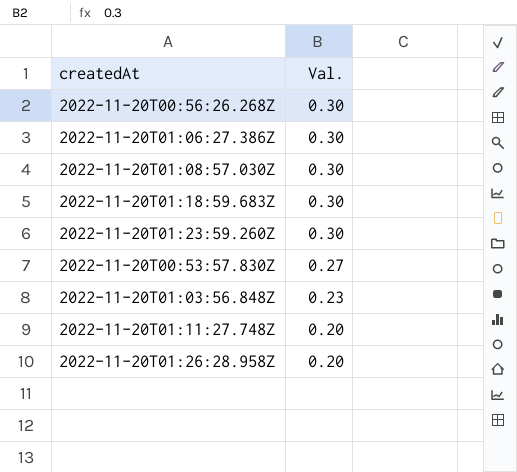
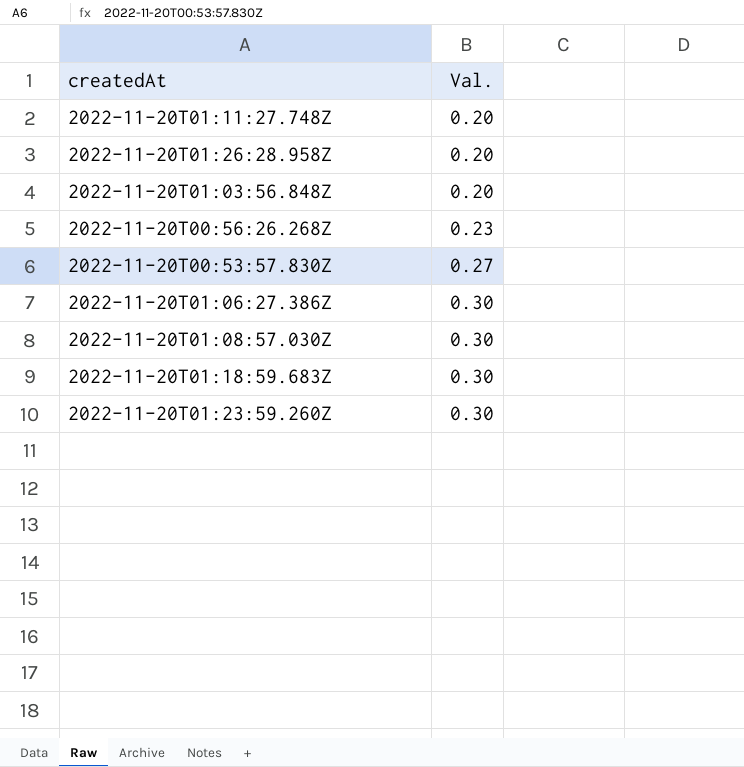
row order: Val. descending -> Val. ascending
2022-11-20T01:03:56.848Z | Val.: 0.23 -> 0.20
2022-11-20T00:56:26.268Z | Val.: 0.30 -> 0.23

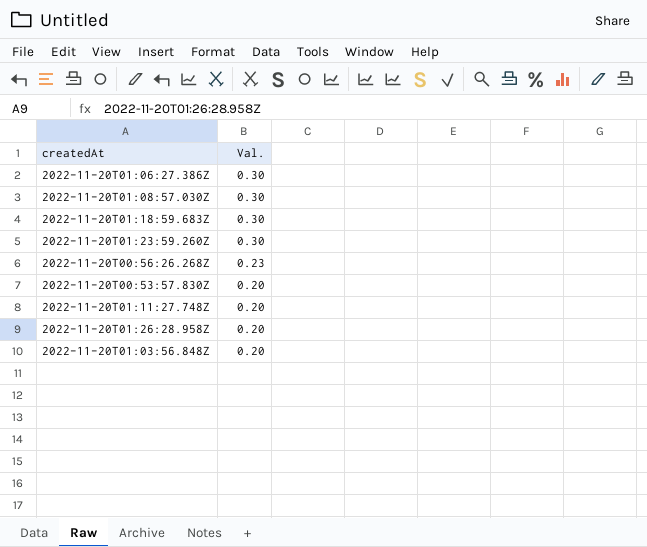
row order: Val. ascending -> Val. descending
2022-11-20T00:53:57.830Z | Val.: 0.27 -> 0.20

